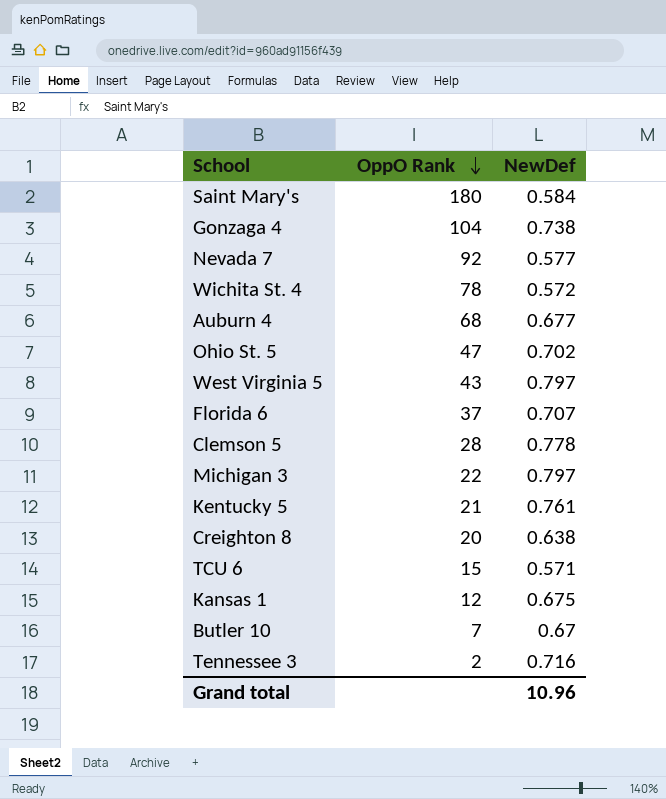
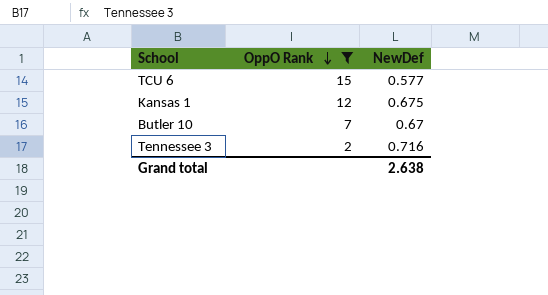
filter: none -> OppO Rank <= 15
TCU 6 | NewDef: 0.571 -> 0.577
Grand total | NewDef: 10.96 -> 2.638

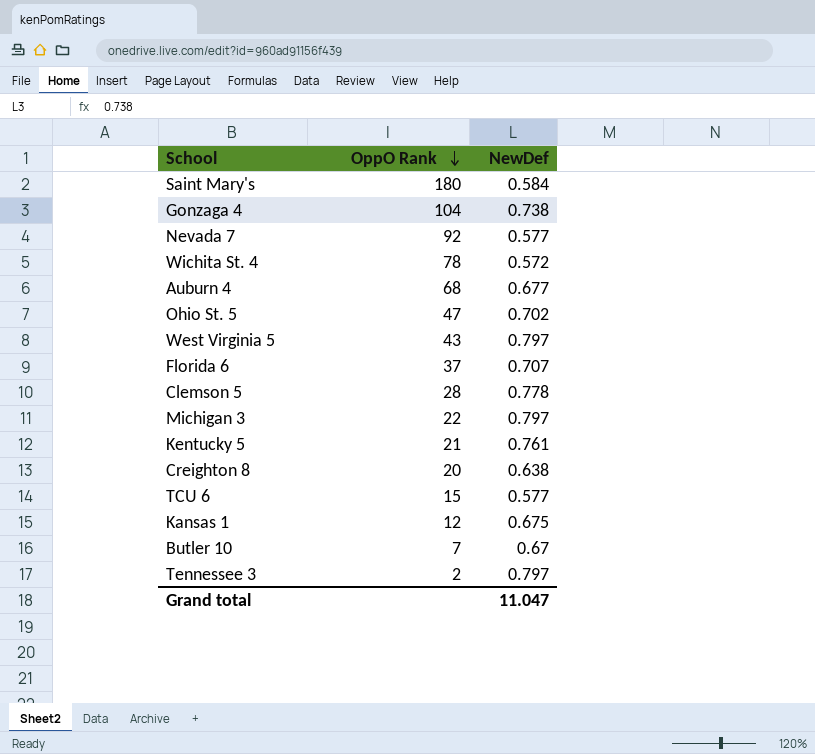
filter: OppO Rank <= 15 -> none
Tennessee 3 | NewDef: 0.716 -> 0.797
Grand total | NewDef: 2.638 -> 11.047

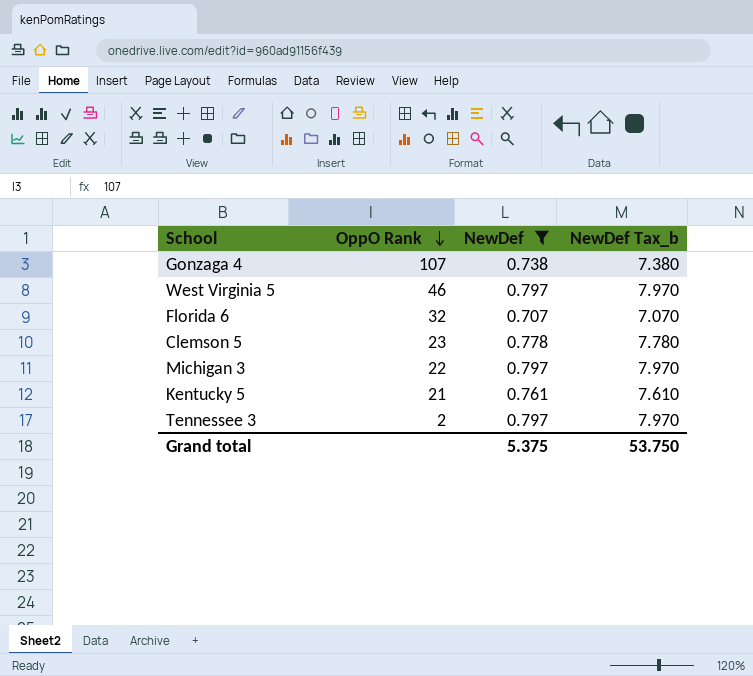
filter: none -> NewDef >= 0.707
column NewDef Tax_b | formula: none -> [NewDef] * 10
Gonzaga 4 | OppO Rank: 104 -> 107
West Virginia 5 | OppO Rank: 43 -> 46
Florida 6 | OppO Rank: 37 -> 32
Clemson 5 | OppO Rank: 28 -> 23
Grand total | NewDef: 11.047 -> 5.375

